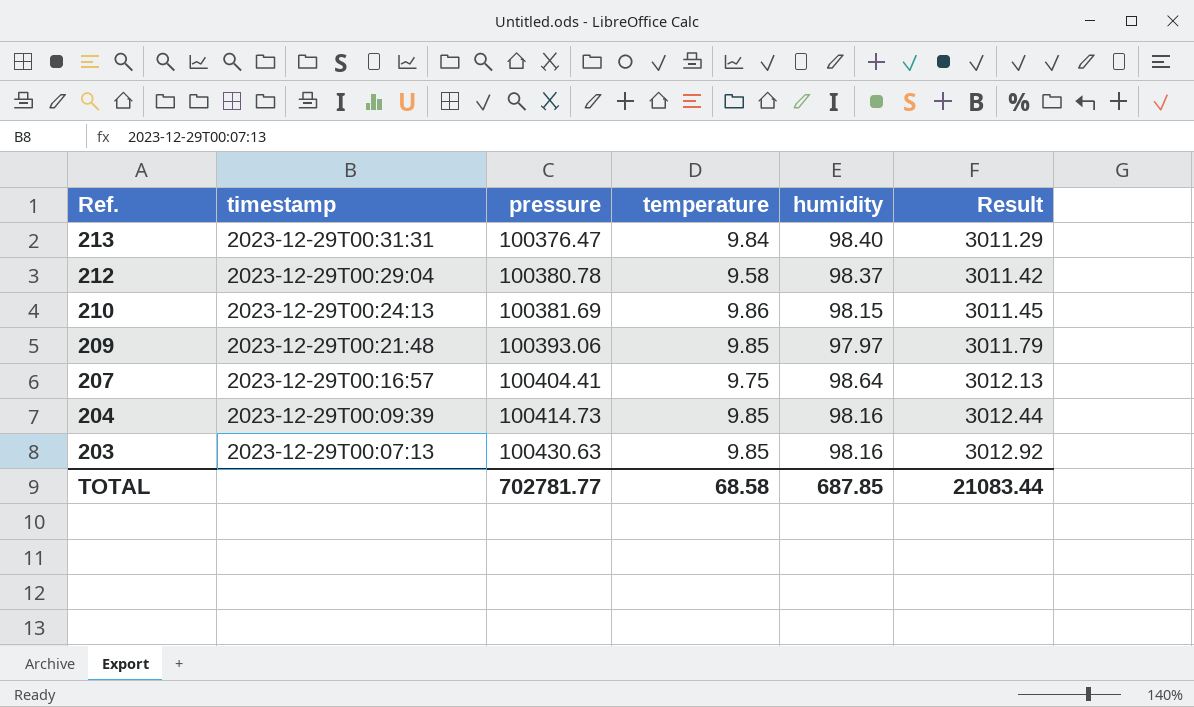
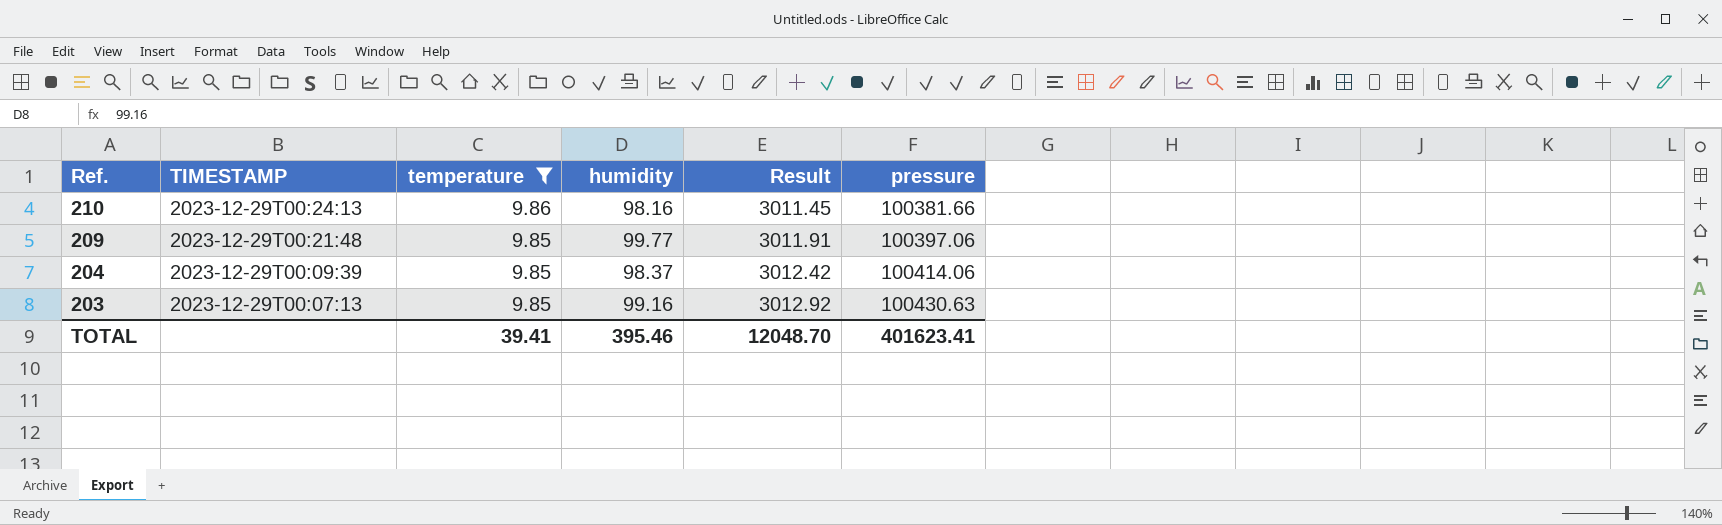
filter: none -> temperature >= 9.85
column name: timestamp -> TIMESTAMP
column pressure | position: 3 -> 6
210 | humidity: 98.15 -> 98.16
210 | pressure: 100381.69 -> 100381.66
209 | humidity: 97.97 -> 99.77
209 | Result: 3011.79 -> 3011.91
209 | pressure: 100393.06 -> 100397.06
204 | humidity: 98.16 -> 98.37
204 | Result: 3012.44 -> 3012.42
204 | pressure: 100414.73 -> 100414.06
203 | humidity: 98.16 -> 99.16
TOTAL | temperature: 68.58 -> 39.41
TOTAL | humidity: 687.85 -> 395.46
TOTAL | Result: 21083.44 -> 12048.70
TOTAL | pressure: 702781.77 -> 401623.41

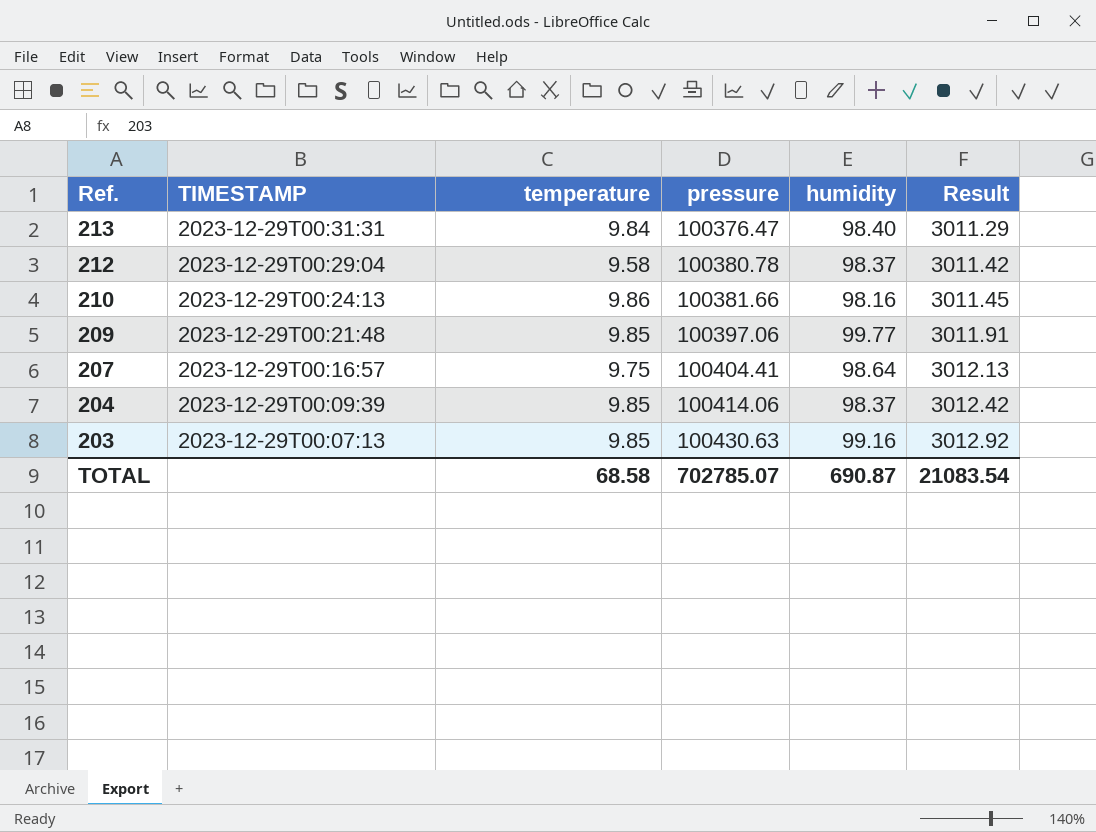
filter: temperature >= 9.85 -> none
column pressure | position: 6 -> 4
TOTAL | temperature: 39.41 -> 68.58
TOTAL | pressure: 401623.41 -> 702785.07
TOTAL | humidity: 395.46 -> 690.87
TOTAL | Result: 12048.70 -> 21083.54

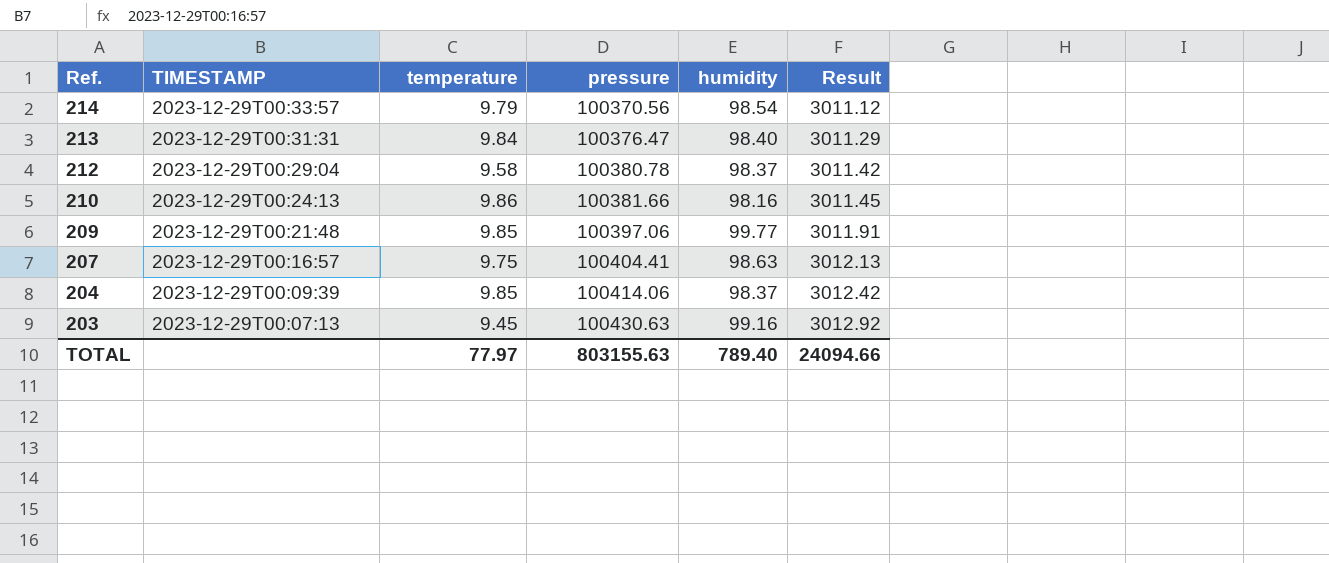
row 214: none -> 2023-12-29T00:33:57 | 9.79 | 100370.56 | 98.54 | 3011.12
207 | humidity: 98.64 -> 98.63
203 | temperature: 9.85 -> 9.45
TOTAL | temperature: 68.58 -> 77.97
TOTAL | pressure: 702785.07 -> 803155.63
TOTAL | humidity: 690.87 -> 789.40
TOTAL | Result: 21083.54 -> 24094.66

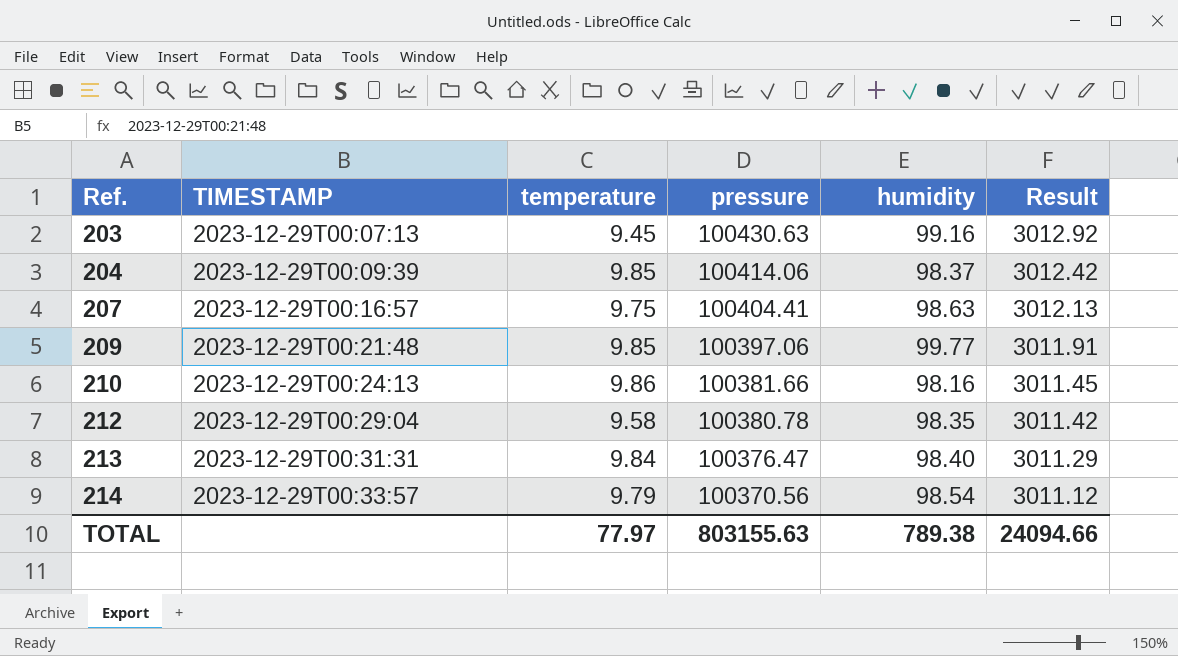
row order: Ref. descending -> Ref. ascending
212 | humidity: 98.37 -> 98.35
TOTAL | humidity: 789.40 -> 789.38

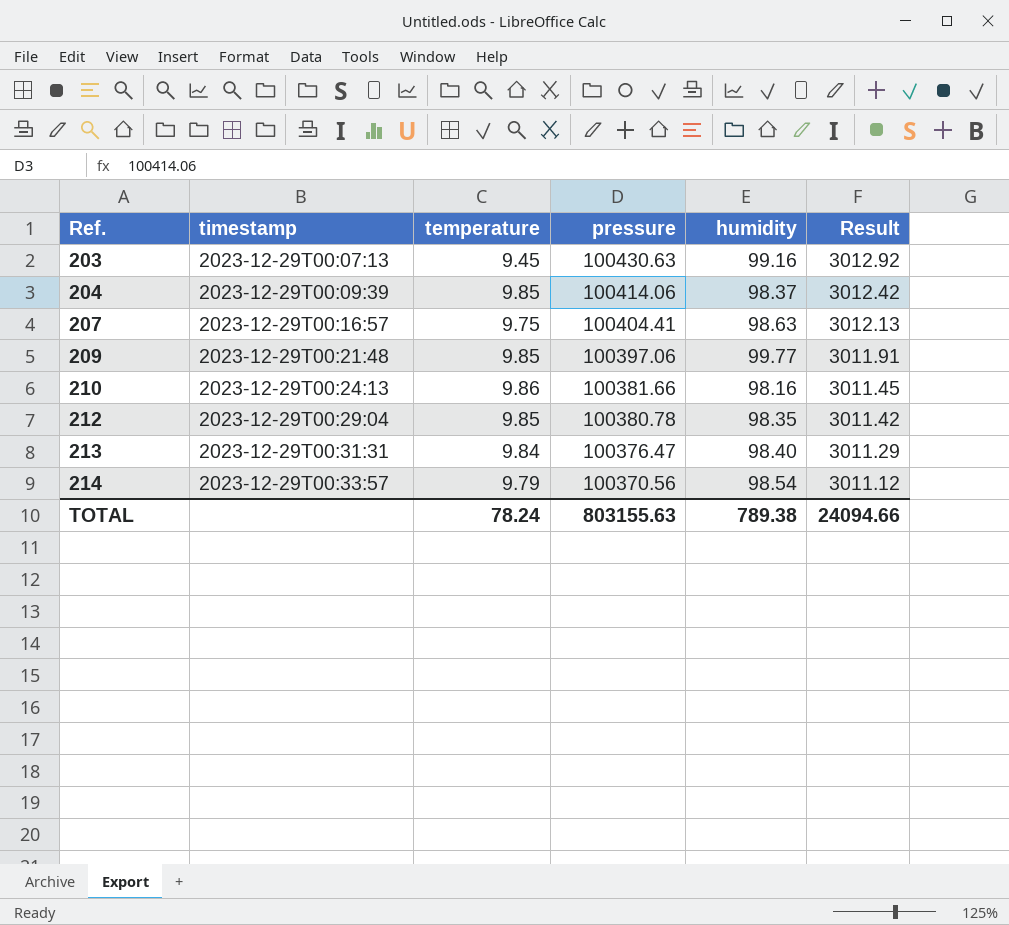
column name: TIMESTAMP -> timestamp
212 | temperature: 9.58 -> 9.85
TOTAL | temperature: 77.97 -> 78.24

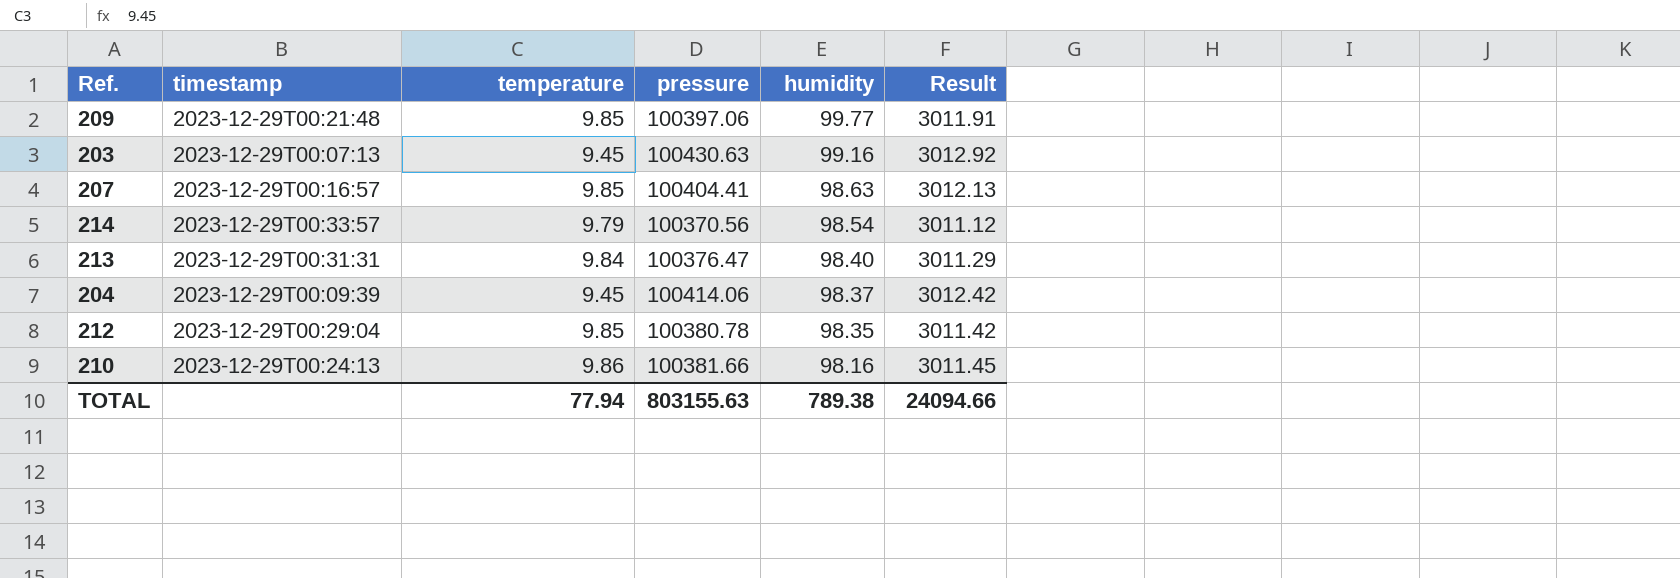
row order: Ref. ascending -> humidity descending
207 | temperature: 9.75 -> 9.85
204 | temperature: 9.85 -> 9.45
TOTAL | temperature: 78.24 -> 77.94

